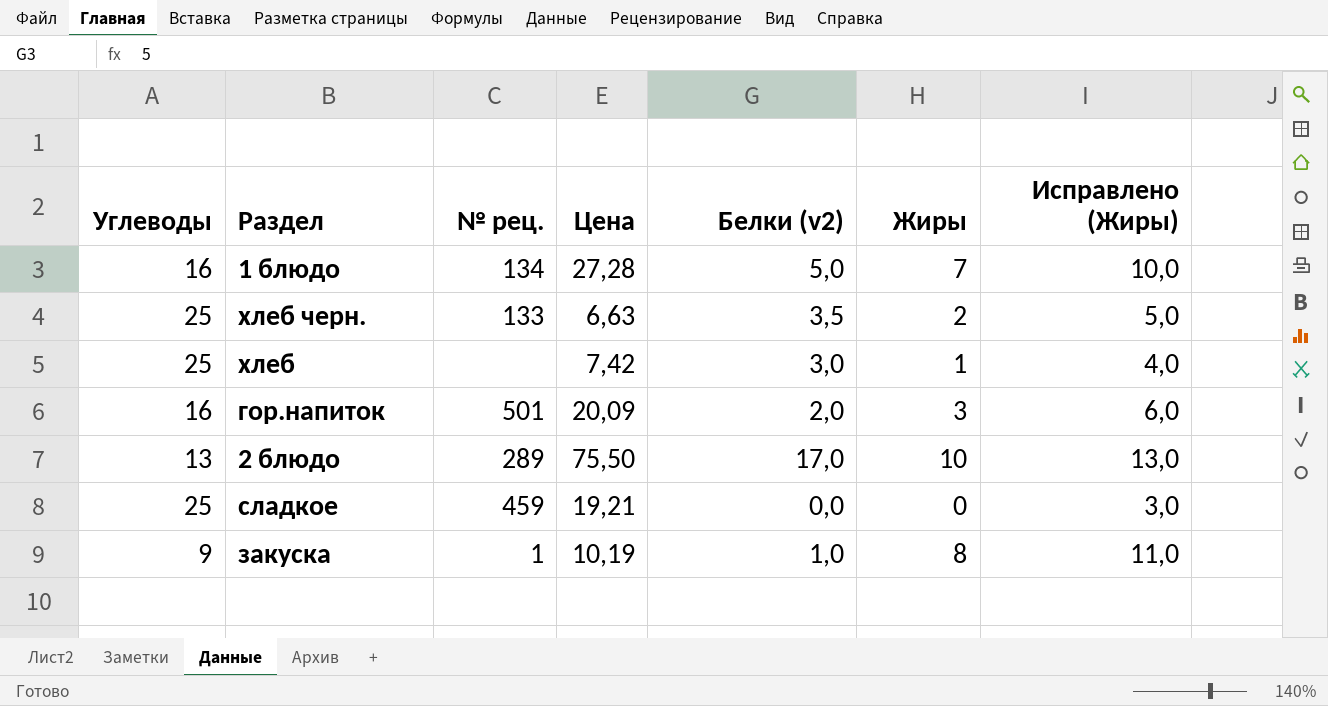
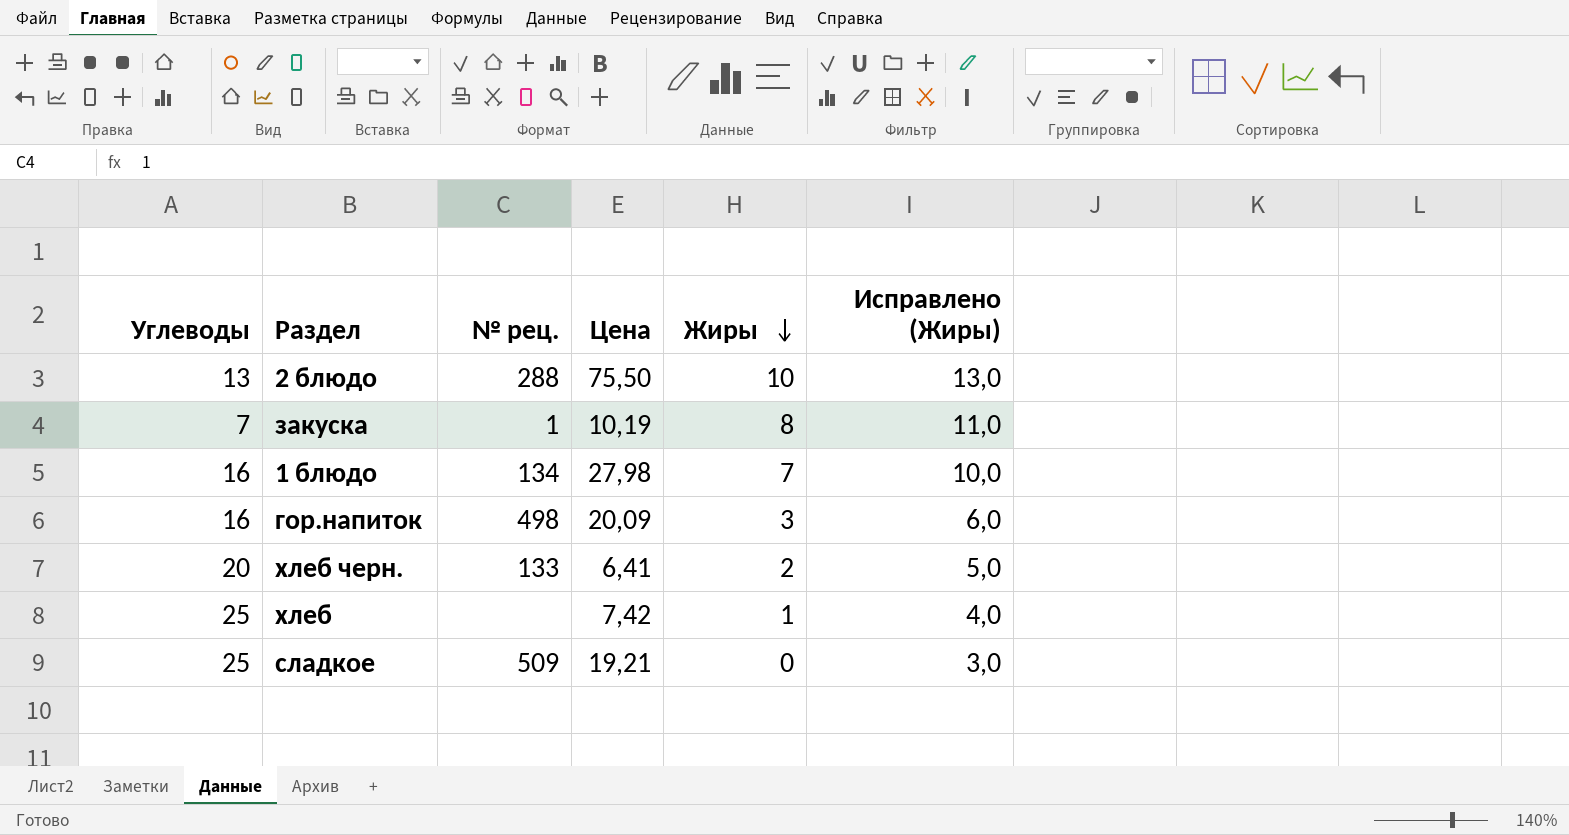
row order: none -> Жиры descending
column Белки (v2) | position: 5 -> none
2 блюдо | № рец.: 289 -> 288
закуска | Углеводы: 9 -> 7
1 блюдо | Цена: 27,28 -> 27,98
гор.напиток | № рец.: 501 -> 498
хлеб черн. | Углеводы: 25 -> 20
хлеб черн. | Цена: 6,63 -> 6,41
сладкое | № рец.: 459 -> 509

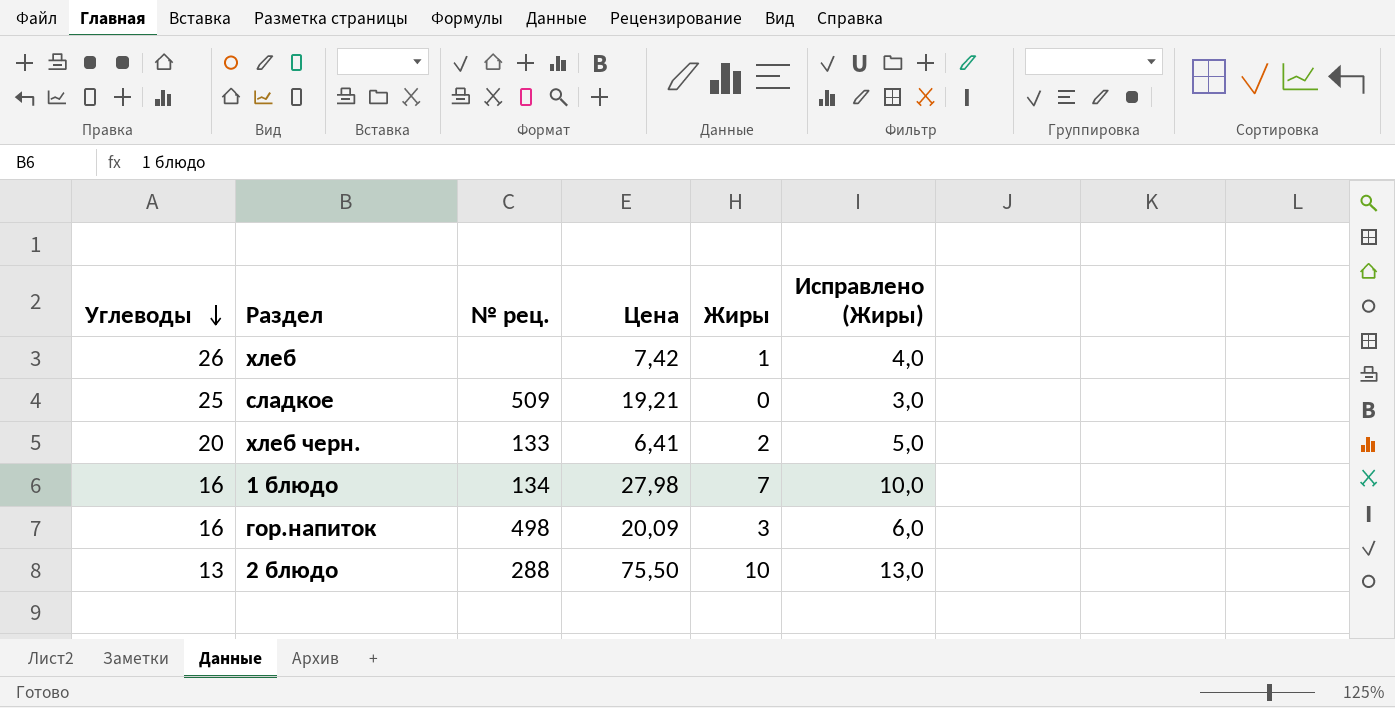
row order: Жиры descending -> Углеводы descending
row закуска: 7 | 1 | 10,19 | 8 | 11,0 -> none
хлеб | Углеводы: 25 -> 26

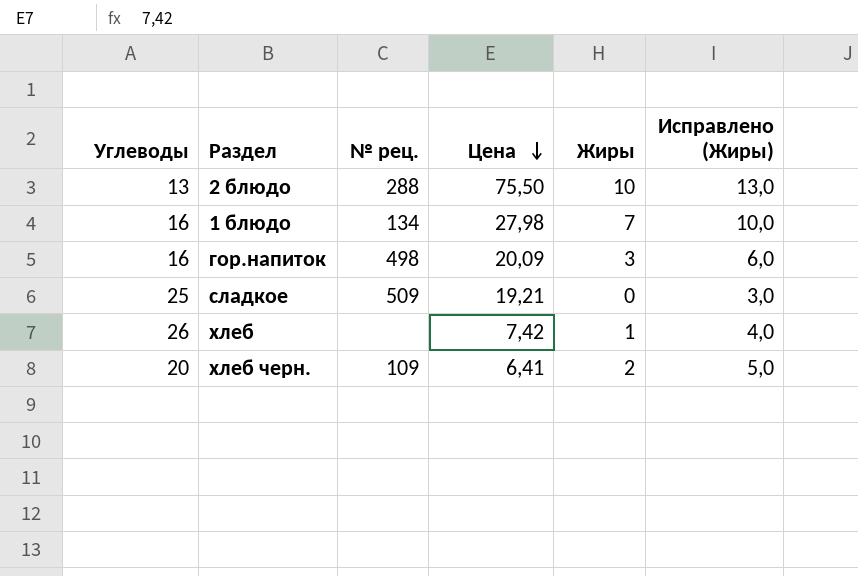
row order: Углеводы descending -> Цена descending
хлеб черн. | № рец.: 133 -> 109

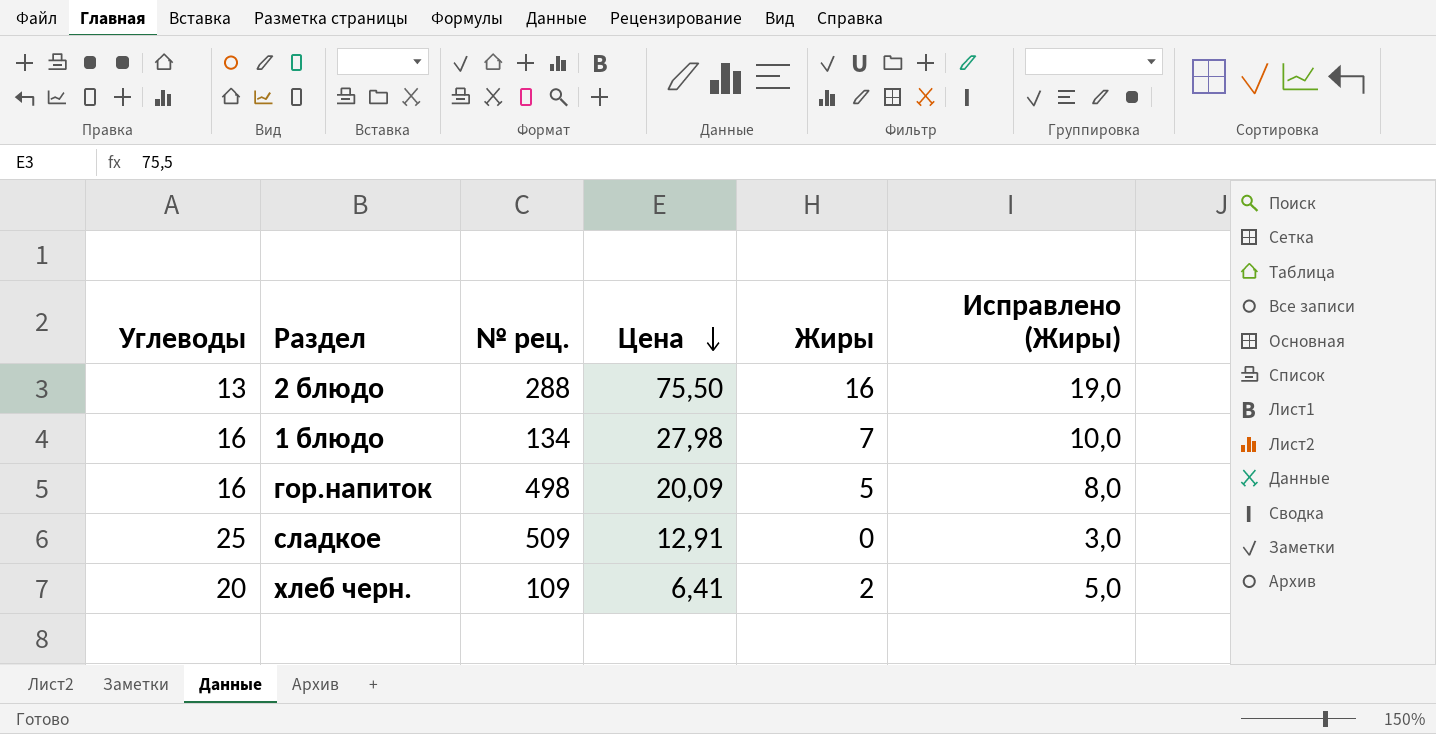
row хлеб: 26 | none | 7,42 | 1 | 4,0 -> none
2 блюдо | Жиры: 10 -> 16
2 блюдо | Исправлено (Жиры): 13,0 -> 19,0
гор.напиток | Жиры: 3 -> 5
гор.напиток | Исправлено (Жиры): 6,0 -> 8,0
сладкое | Цена: 19,21 -> 12,91

